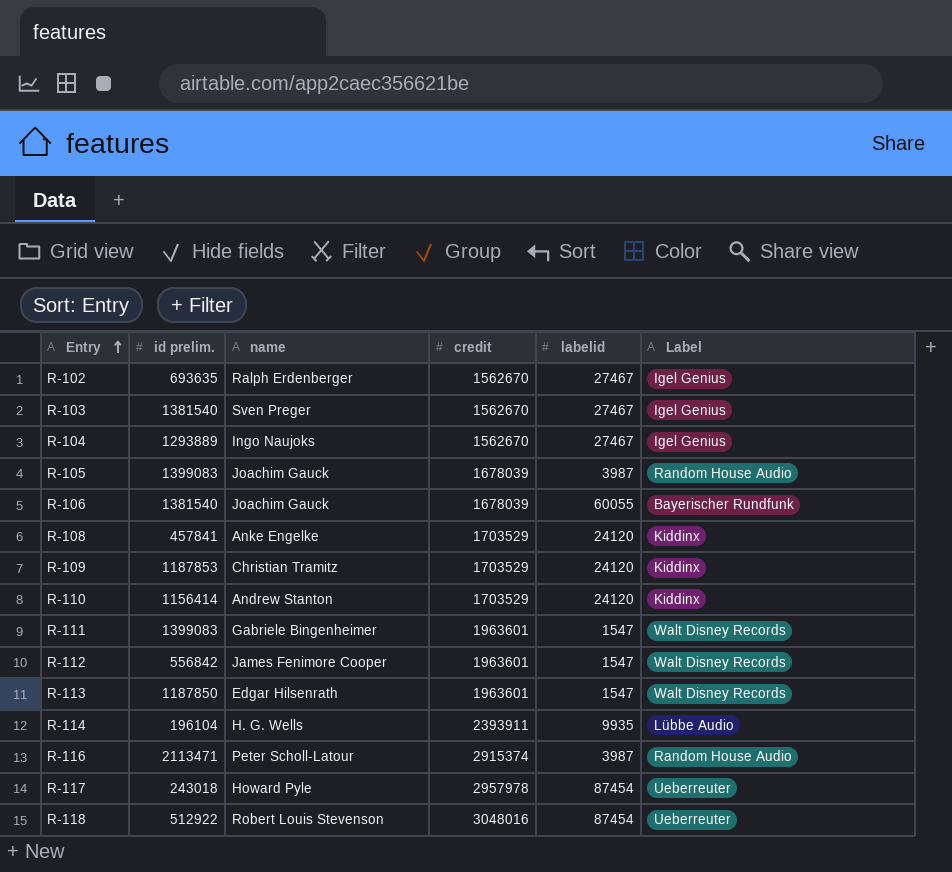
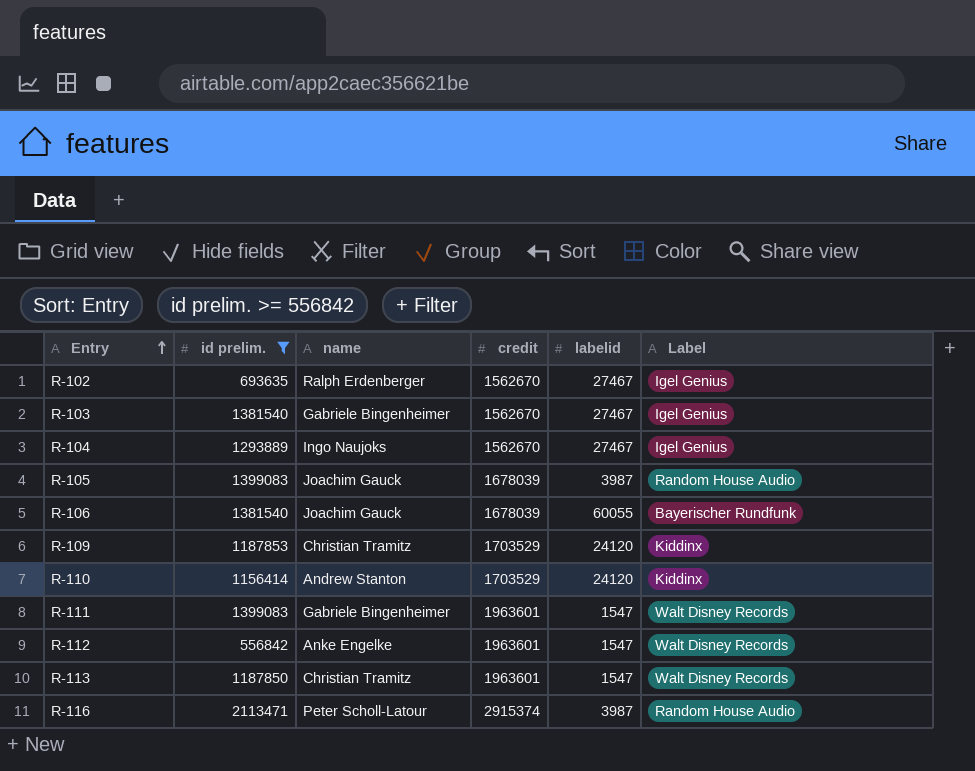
filter: none -> id prelim. >= 556842
R-103 | name: Sven Preger -> Gabriele Bingenheimer
R-112 | name: James Fenimore Cooper -> Anke Engelke
R-113 | name: Edgar Hilsenrath -> Christian Tramitz

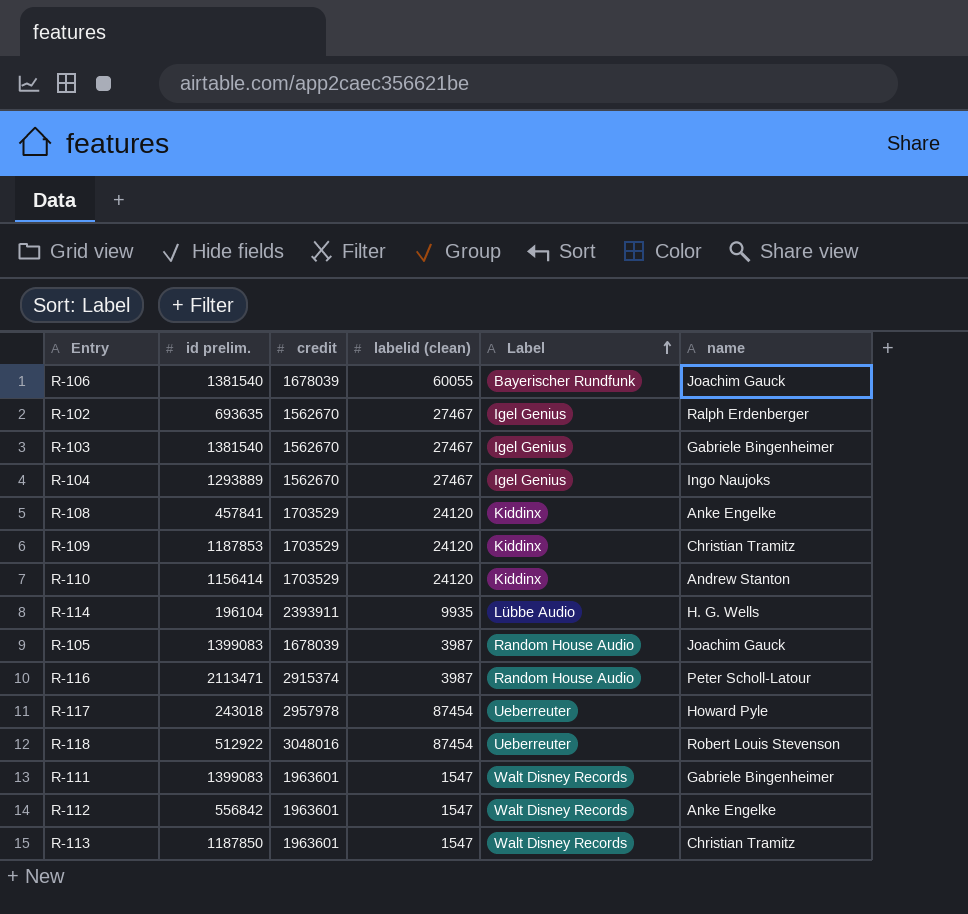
filter: id prelim. >= 556842 -> none
row order: Entry ascending -> Label ascending
column name: labelid -> labelid (clean)
column name | position: 3 -> 6

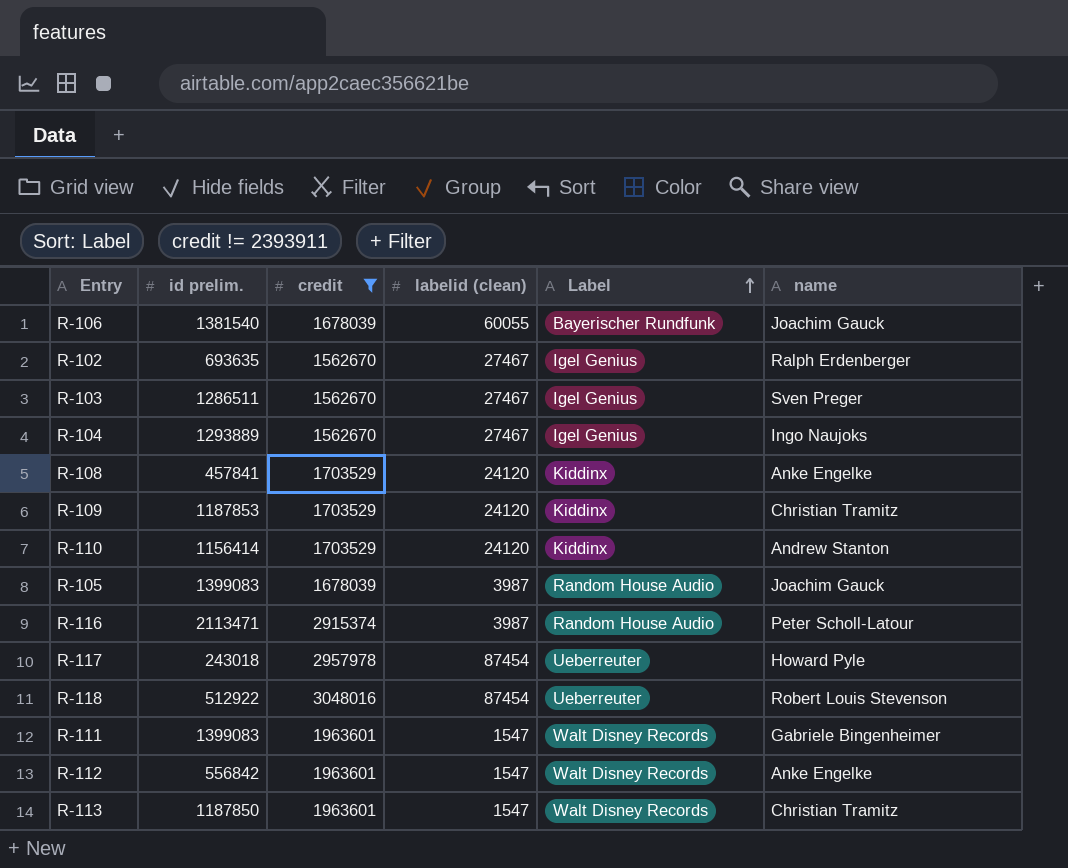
filter: none -> credit != 2393911
R-103 | id prelim.: 1381540 -> 1286511
R-103 | name: Gabriele Bingenheimer -> Sven Preger

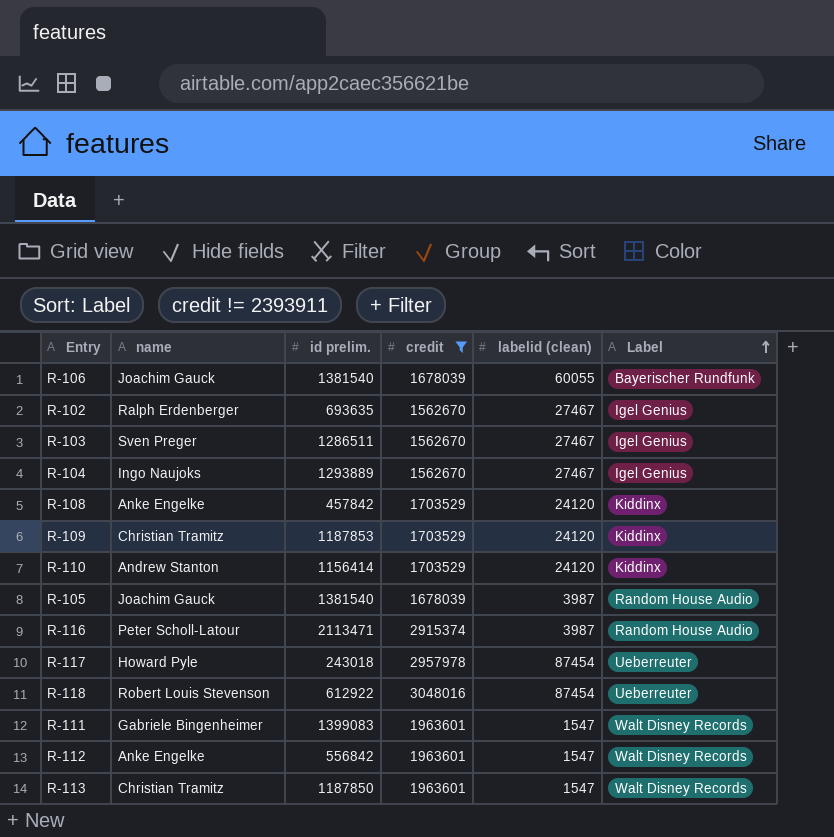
column name | position: 6 -> 2
R-108 | id prelim.: 457841 -> 457842
R-105 | id prelim.: 1399083 -> 1381540
R-118 | id prelim.: 512922 -> 612922

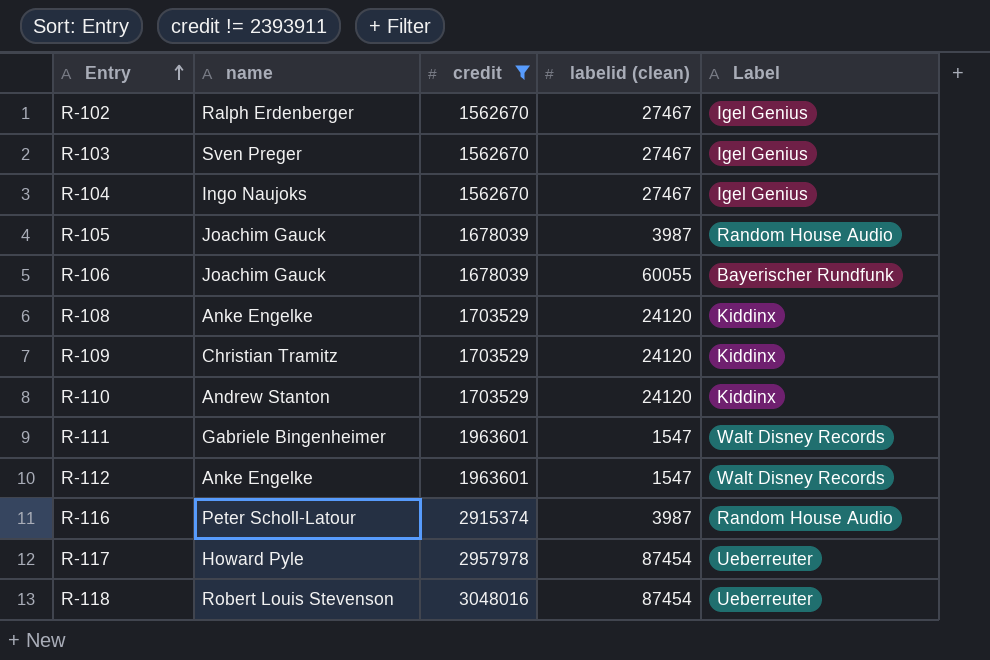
row order: Label ascending -> Entry ascending
column id prelim. | position: 3 -> none
row R-113: Christian Tramitz | 1187850 | 1963601 | 1547 | Walt Disney Records -> none

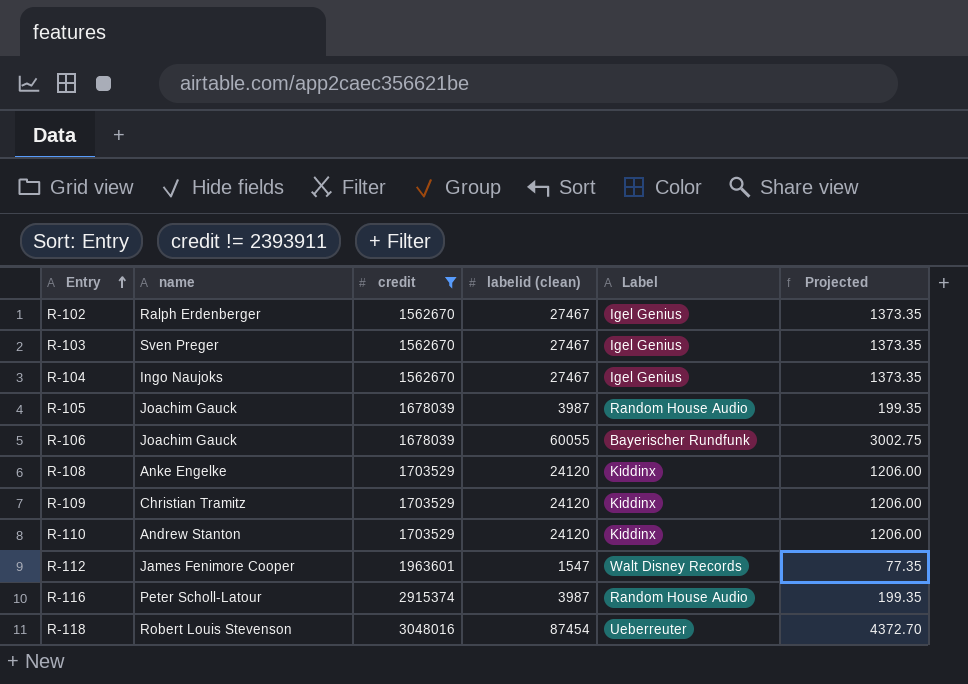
column Projected | formula: none -> [labelid (clean)] * 0.05
row R-111: Gabriele Bingenheimer | 1963601 | 1547 | Walt Disney Records -> none
row R-117: Howard Pyle | 2957978 | 87454 | Ueberreuter -> none
R-112 | name: Anke Engelke -> James Fenimore Cooper

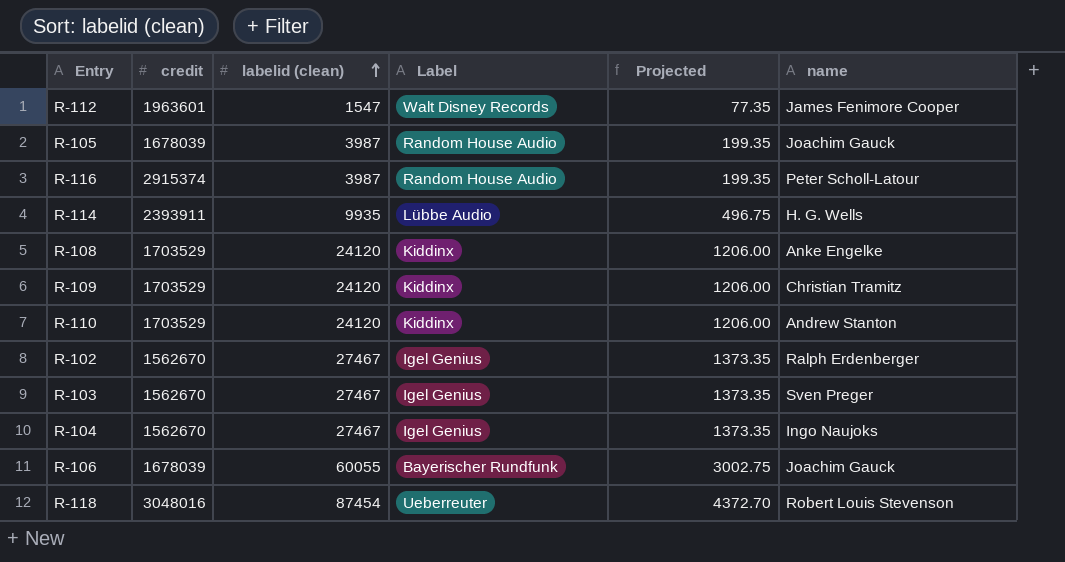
filter: credit != 2393911 -> none
row order: Entry ascending -> labelid (clean) ascending
column name | position: 2 -> 6

